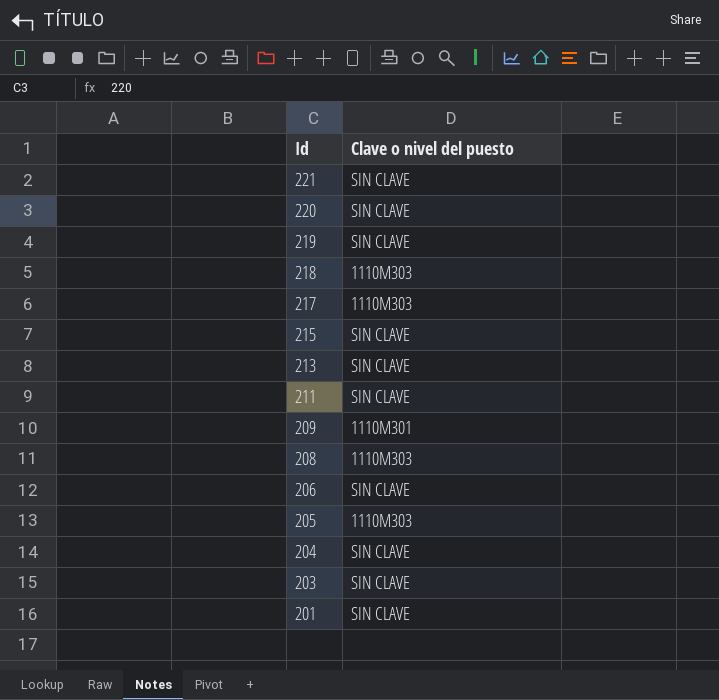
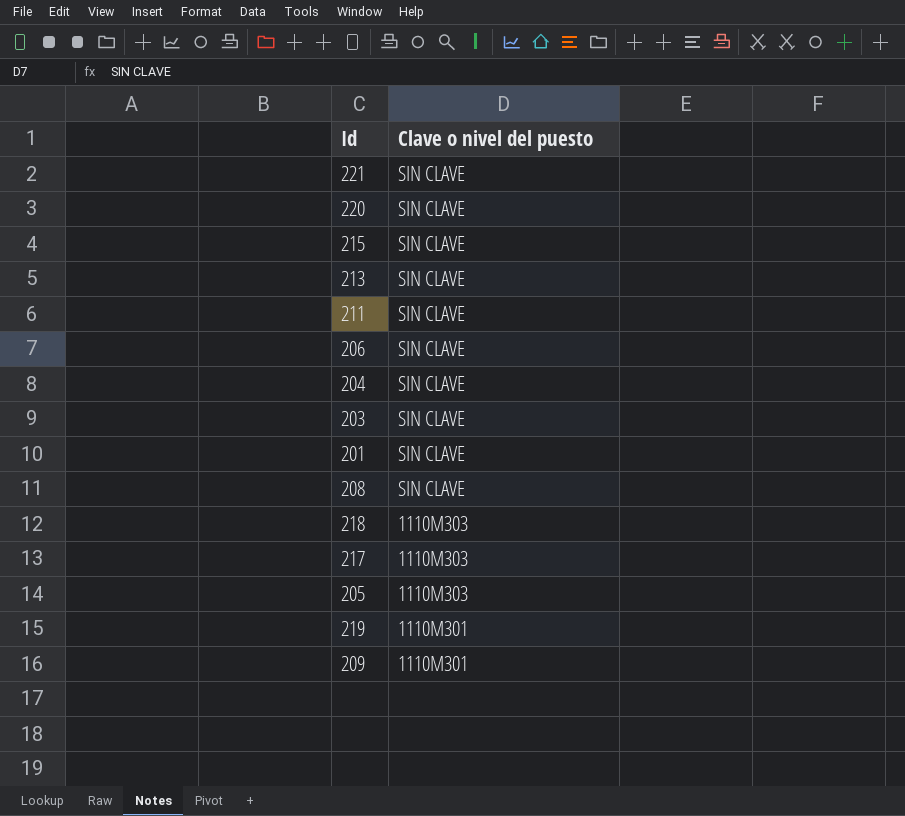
row order: Id descending -> Clave o nivel del puesto descending
208 | Clave o nivel del puesto: 1110M303 -> SIN CLAVE
219 | Clave o nivel del puesto: SIN CLAVE -> 1110M301

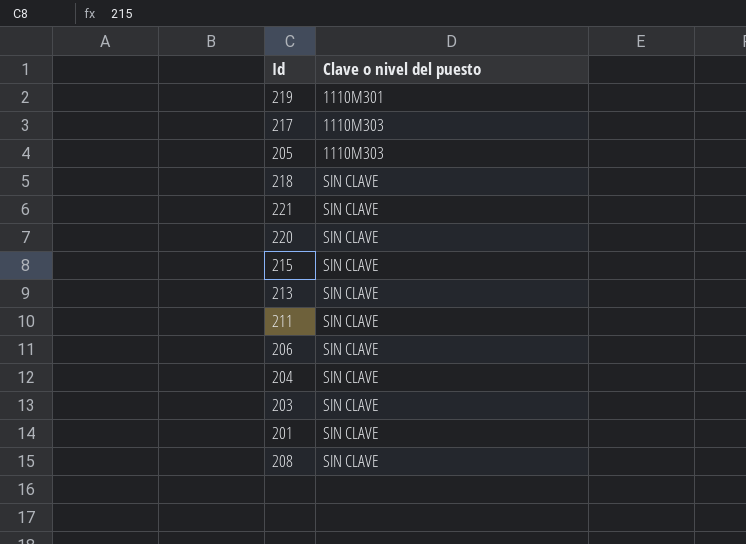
row order: Clave o nivel del puesto descending -> Clave o nivel del puesto ascending
row 209: 1110M301 -> none
218 | Clave o nivel del puesto: 1110M303 -> SIN CLAVE

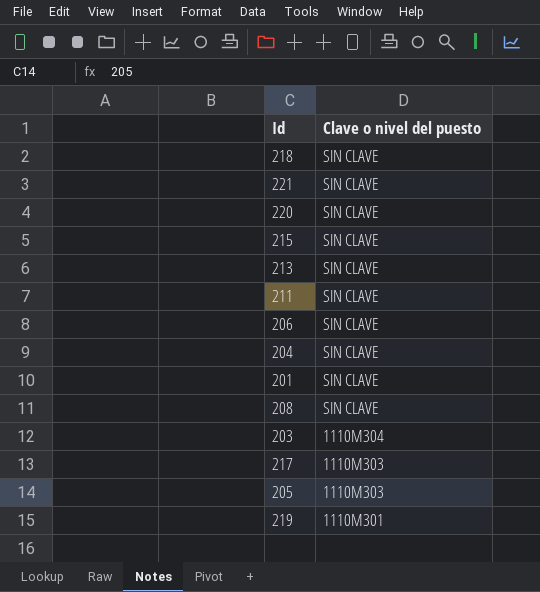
row order: Clave o nivel del puesto ascending -> Clave o nivel del puesto descending
203 | Clave o nivel del puesto: SIN CLAVE -> 1110M304

